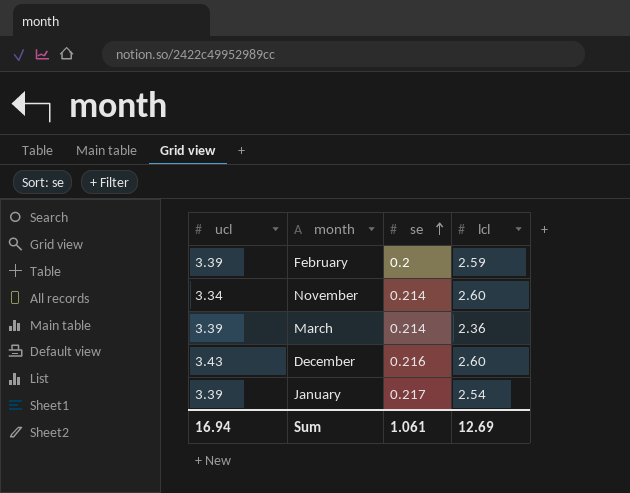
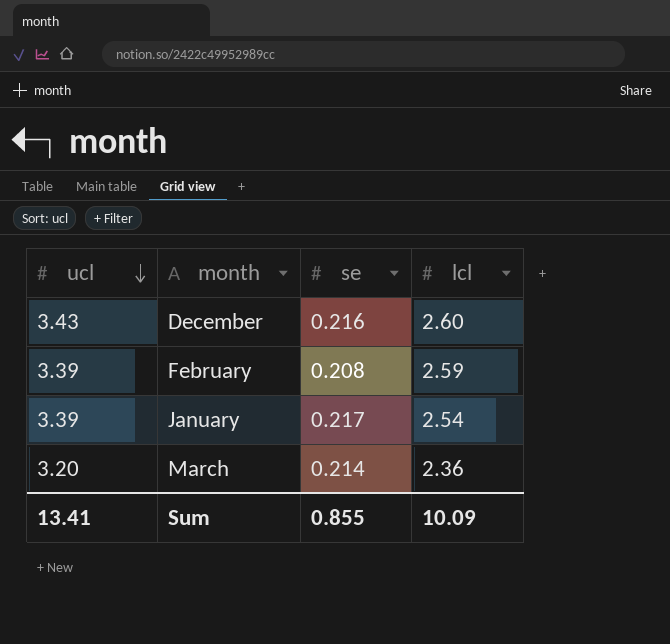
row order: se ascending -> ucl descending
row November: 3.34 | 0.214 | 2.60 -> none
February | se: 0.2 -> 0.208
March | ucl: 3.39 -> 3.20
Sum | ucl: 16.94 -> 13.41
Sum | se: 1.061 -> 0.855
Sum | lcl: 12.69 -> 10.09

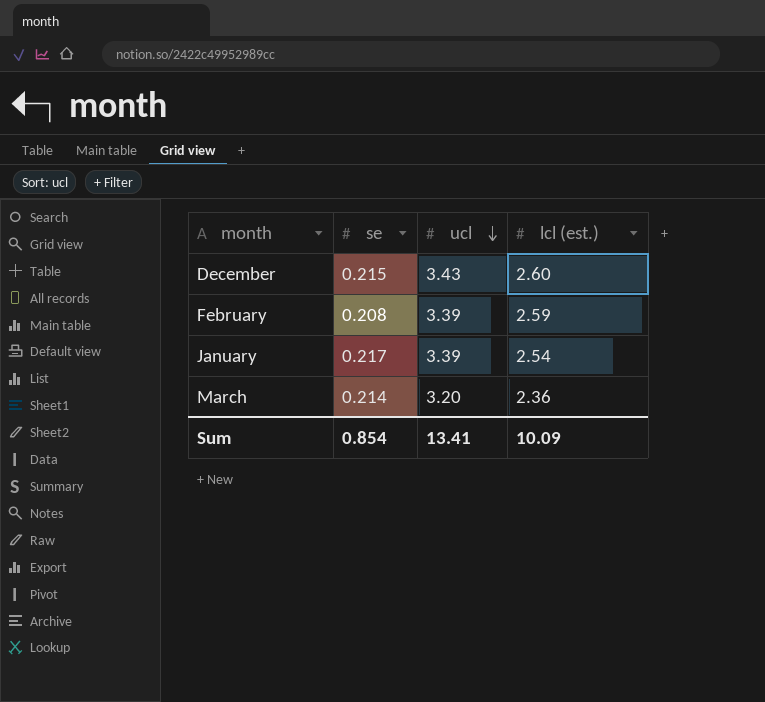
column ucl | position: 1 -> 3
column name: lcl -> lcl (est.)
December | se: 0.216 -> 0.215
Sum | se: 0.855 -> 0.854

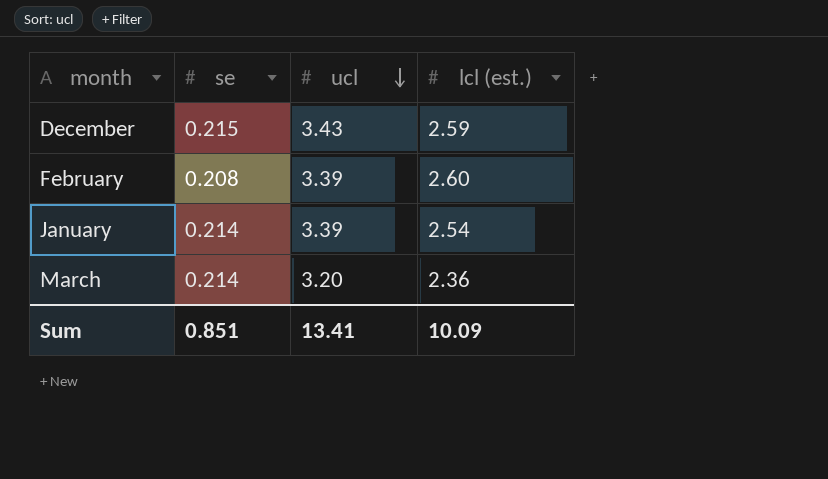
December | lcl (est.): 2.60 -> 2.59
February | lcl (est.): 2.59 -> 2.60
January | se: 0.217 -> 0.214
Sum | se: 0.854 -> 0.851

